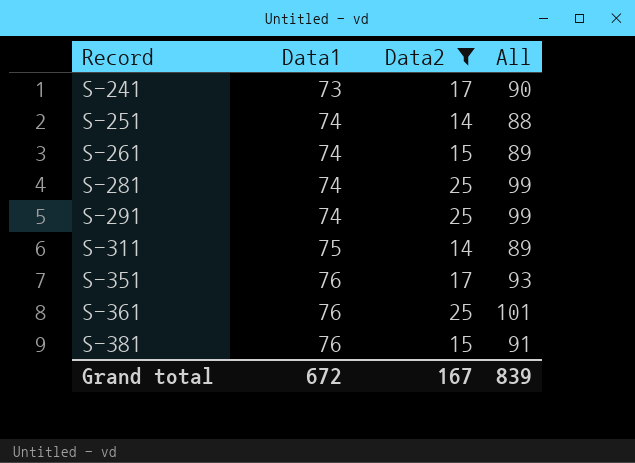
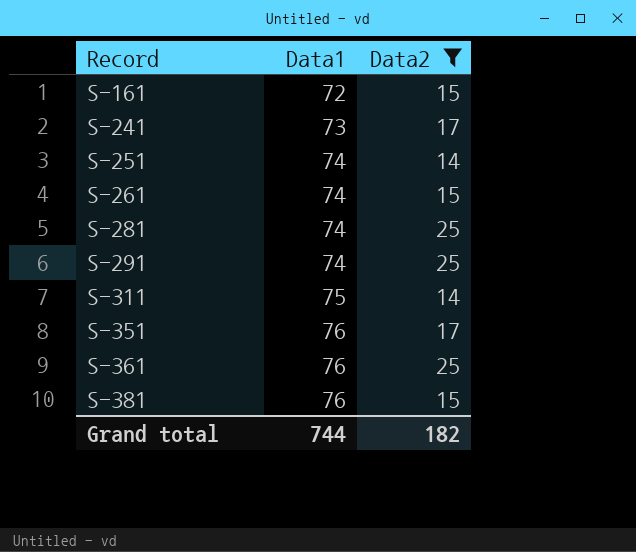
column All | formula: [Data1] + [Data2] -> none
row S-161: none -> 72 | 15
Grand total | Data1: 672 -> 744
Grand total | Data2: 167 -> 182

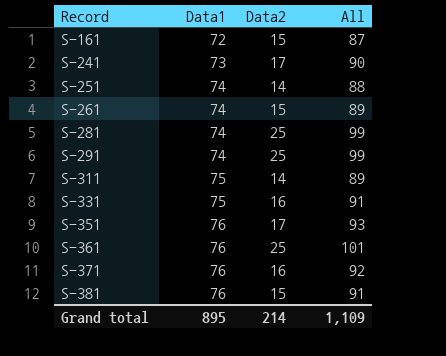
filter: Data2 != 16 -> none
column All | formula: none -> [Data1] + [Data2]
Grand total | Data1: 744 -> 895
Grand total | Data2: 182 -> 214

